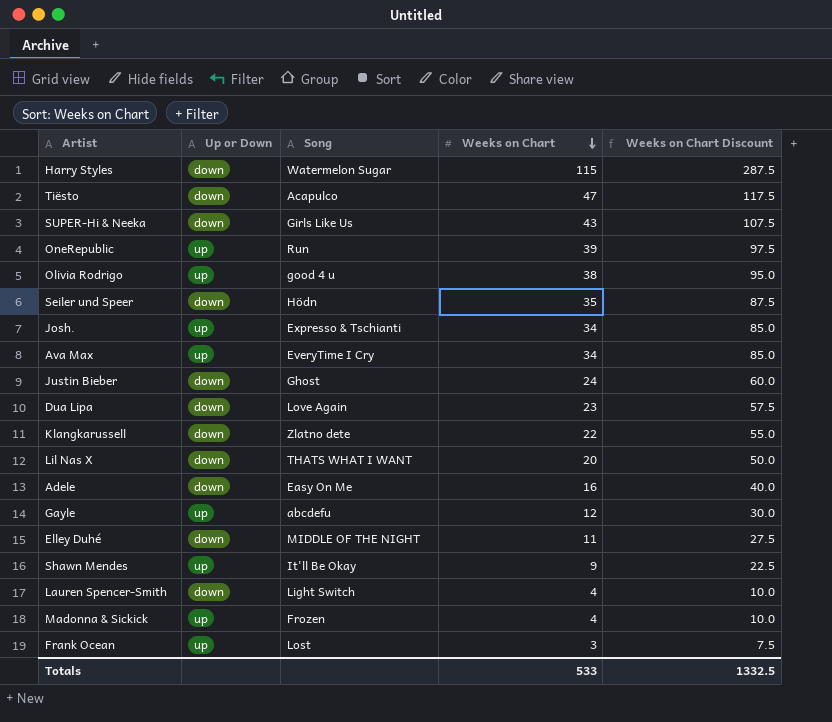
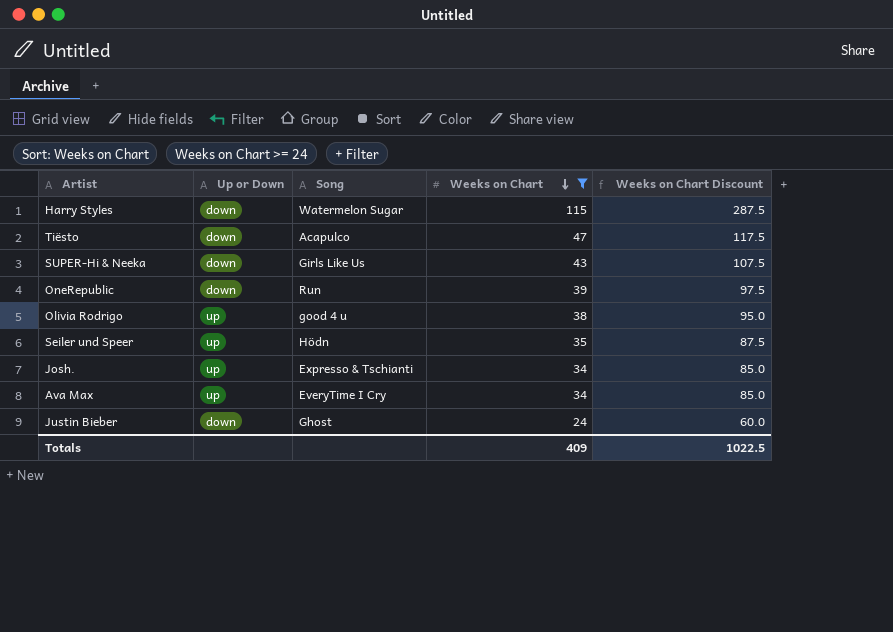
filter: none -> Weeks on Chart >= 24
OneRepublic | Up or Down: up -> down
Seiler und Speer | Up or Down: down -> up
Totals | Weeks on Chart: 533 -> 409
Totals | Weeks on Chart Discount: 1332.5 -> 1022.5

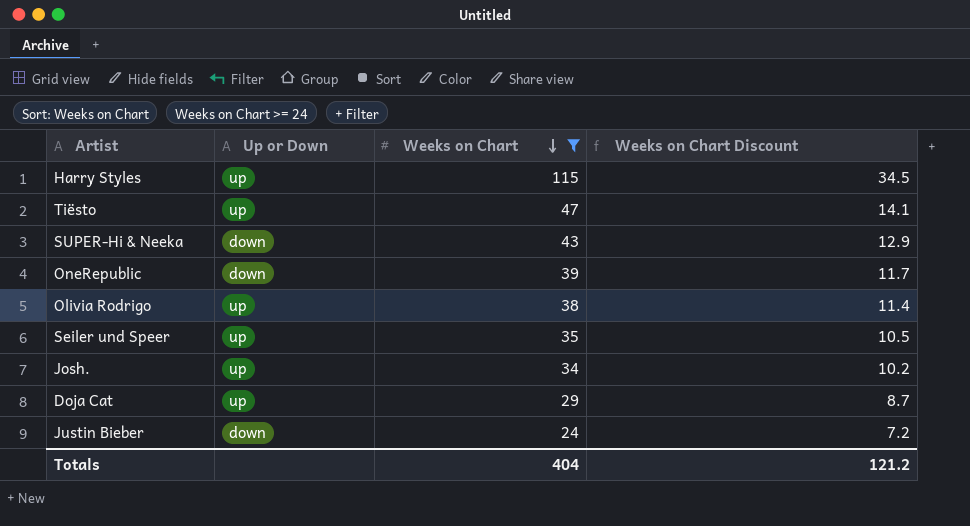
column Song | position: 3 -> none
column Weeks on Chart Discount | formula: [Weeks on Chart] * 2.5 -> [Weeks on Chart] * 0.3
row Ava Max: up | EveryTime I Cry | 34 | 85.0 -> none
Harry Styles | Up or Down: down -> up
Tiësto | Up or Down: down -> up
row Doja Cat: none -> up | 29 | 8.7
Totals | Weeks on Chart: 409 -> 404
Totals | Weeks on Chart Discount: 1022.5 -> 121.2

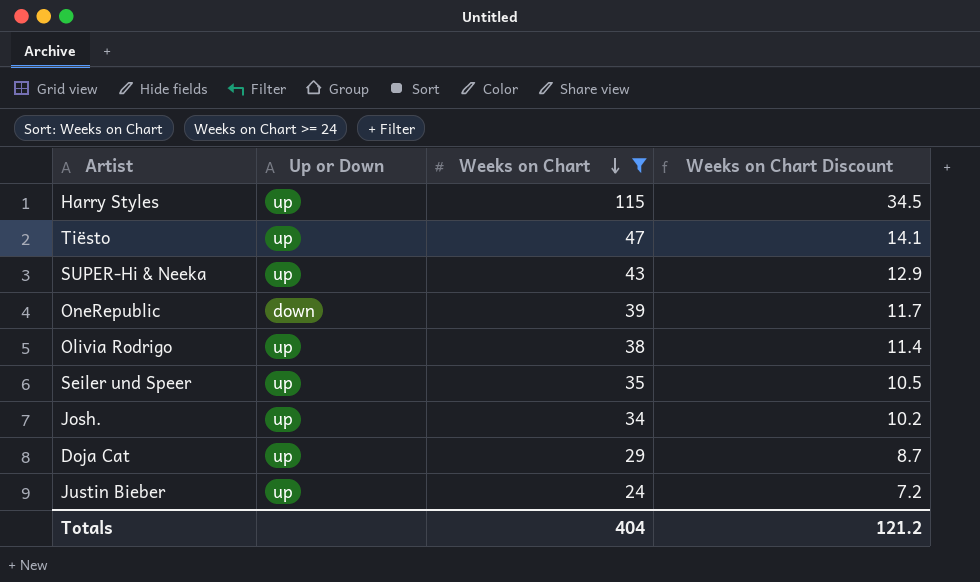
SUPER-Hi & Neeka | Up or Down: down -> up
Justin Bieber | Up or Down: down -> up

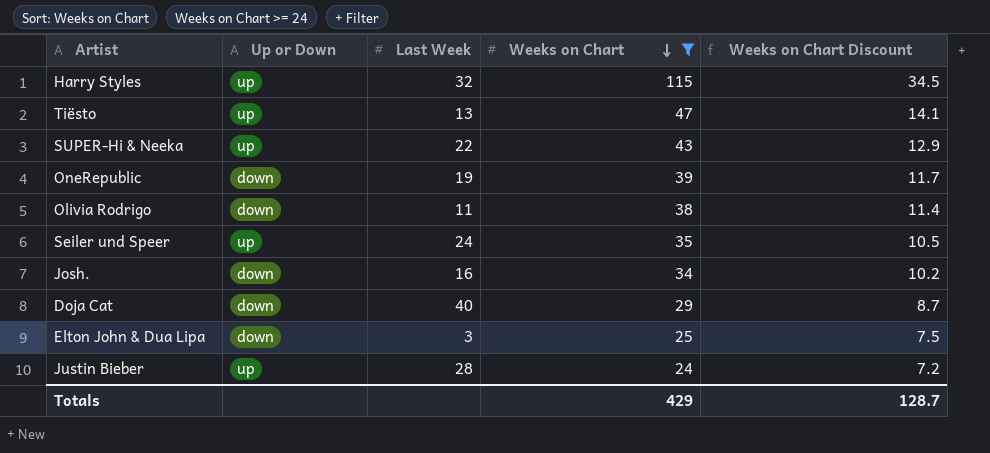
column Last Week | position: none -> 3
Olivia Rodrigo | Up or Down: up -> down
Josh. | Up or Down: up -> down
Doja Cat | Up or Down: up -> down
row Elton John & Dua Lipa: none -> down | 3 | 25 | 7.5
Totals | Weeks on Chart: 404 -> 429
Totals | Weeks on Chart Discount: 121.2 -> 128.7

